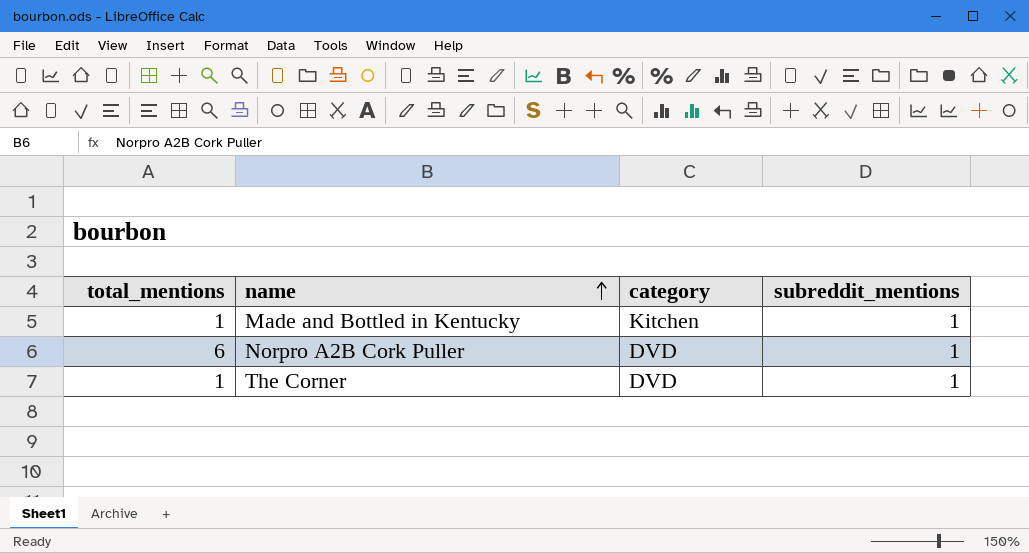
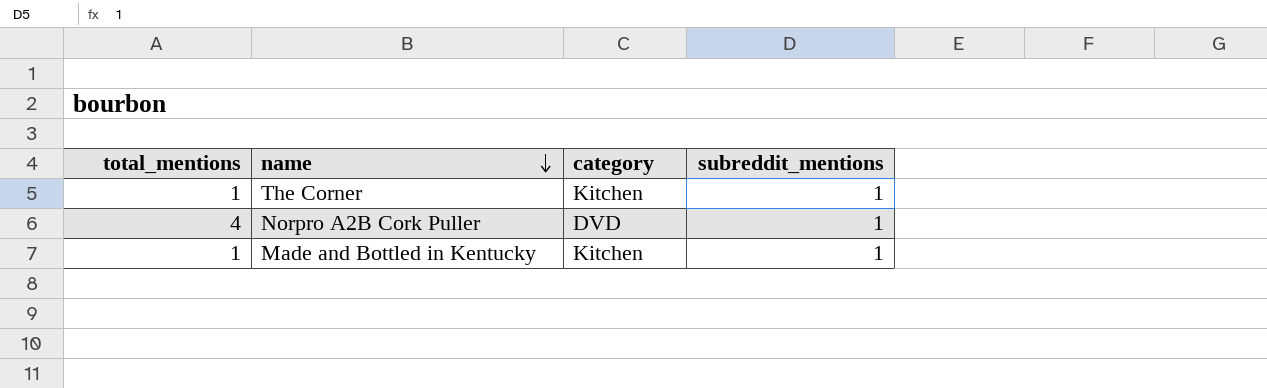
row order: name ascending -> name descending
The Corner | category: DVD -> Kitchen
Norpro A2B Cork Puller | total_mentions: 6 -> 4

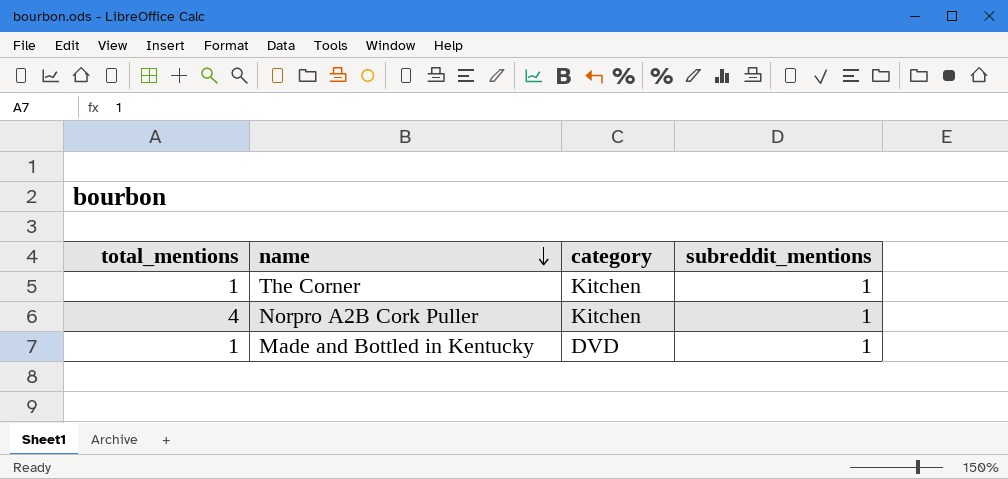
Norpro A2B Cork Puller | category: DVD -> Kitchen
Made and Bottled in Kentucky | category: Kitchen -> DVD

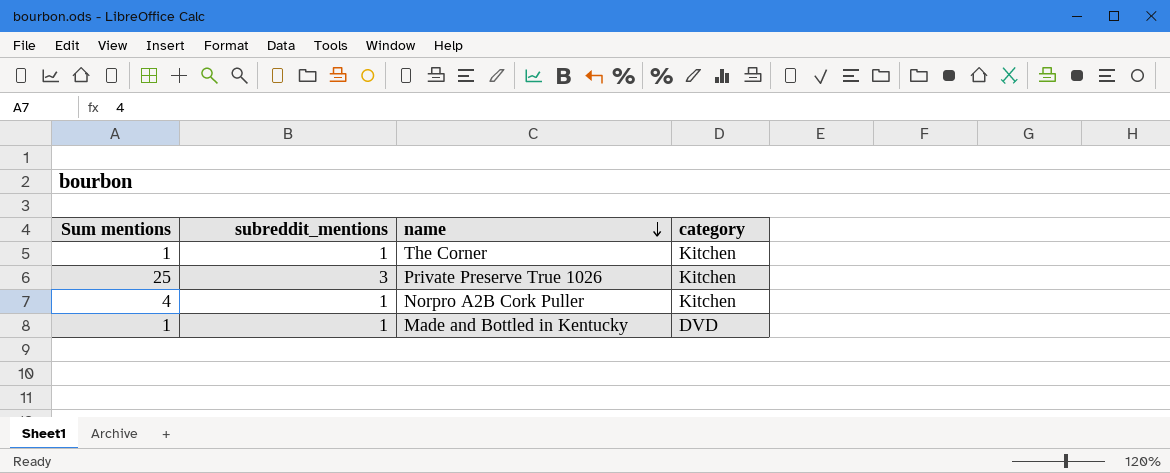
column name: total_mentions -> Sum mentions
column subreddit_mentions | position: 4 -> 2
row Private Preserve True 1026: none -> 25 | 3 | Kitchen

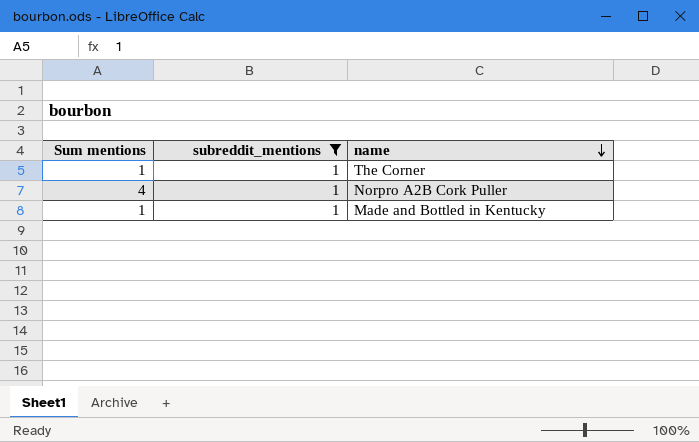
filter: none -> subreddit_mentions = 1
column category | position: 4 -> none

